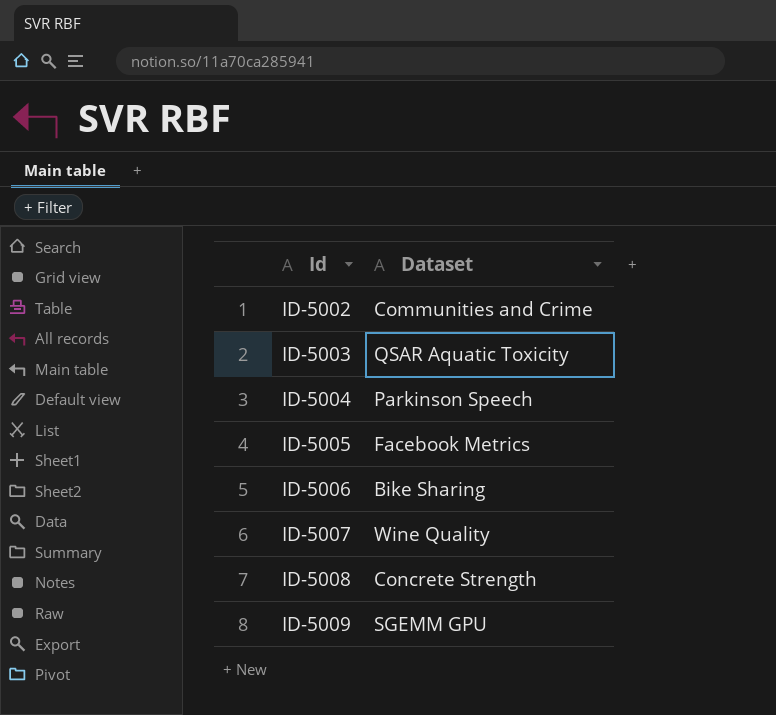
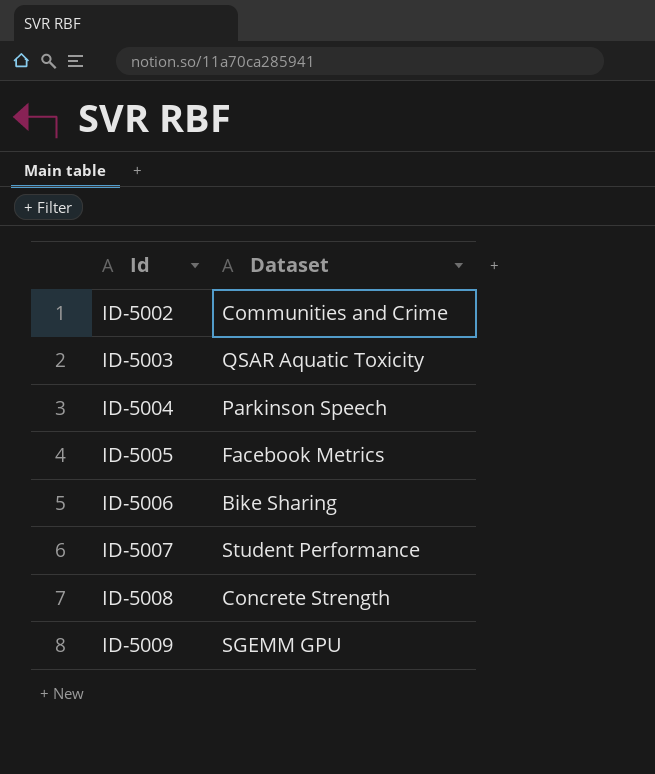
ID-5007 | Dataset: Wine Quality -> Student Performance

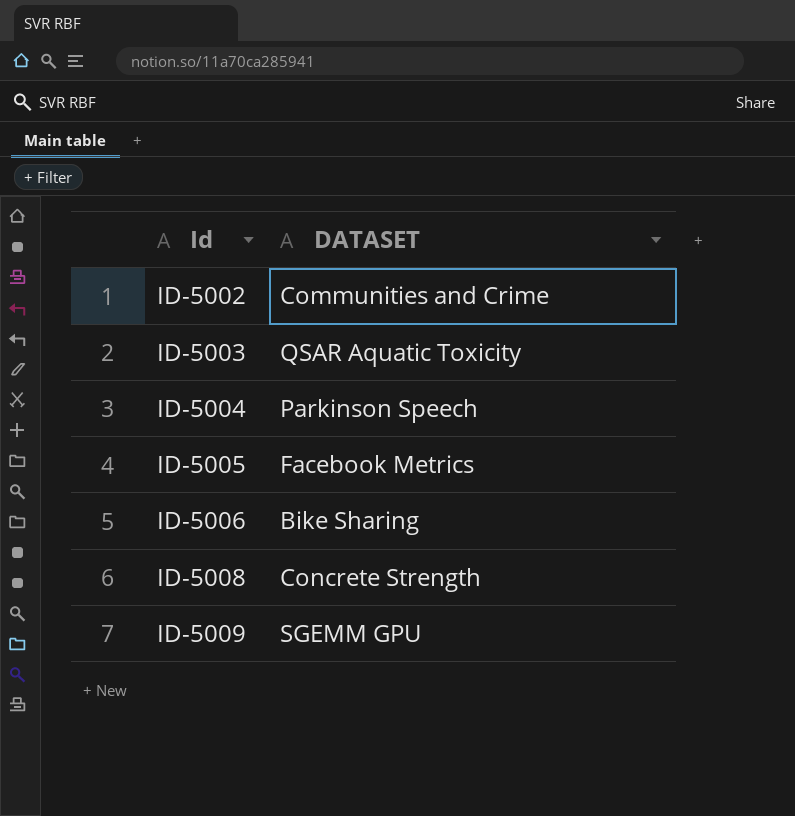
column name: Dataset -> DATASET
row ID-5007: Student Performance -> none

